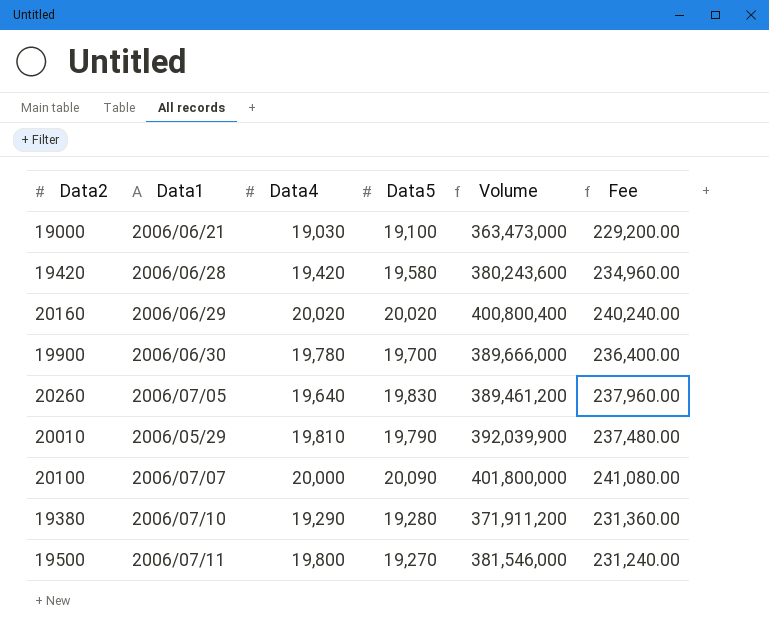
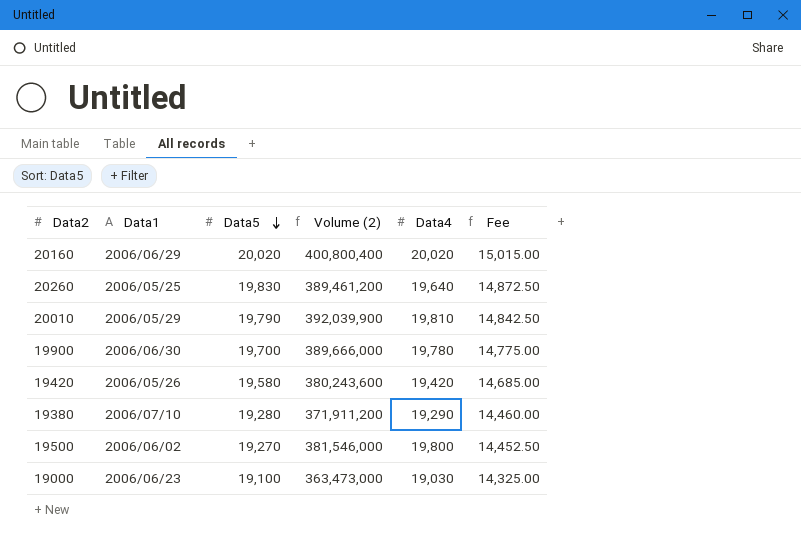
row order: none -> Data5 descending
column name: Volume -> Volume (2)
column Data4 | position: 3 -> 5
column Fee | formula: [Data5] * 12 -> [Data5] * 0.75
row 20100: 2006/07/07 | 20,000 | 20,090 | 401,800,000 | 241,080.00 -> none
20260 | Data1: 2006/07/05 -> 2006/05/25
19420 | Data1: 2006/06/28 -> 2006/05/26
19500 | Data1: 2006/07/11 -> 2006/06/02
19000 | Data1: 2006/06/21 -> 2006/06/23

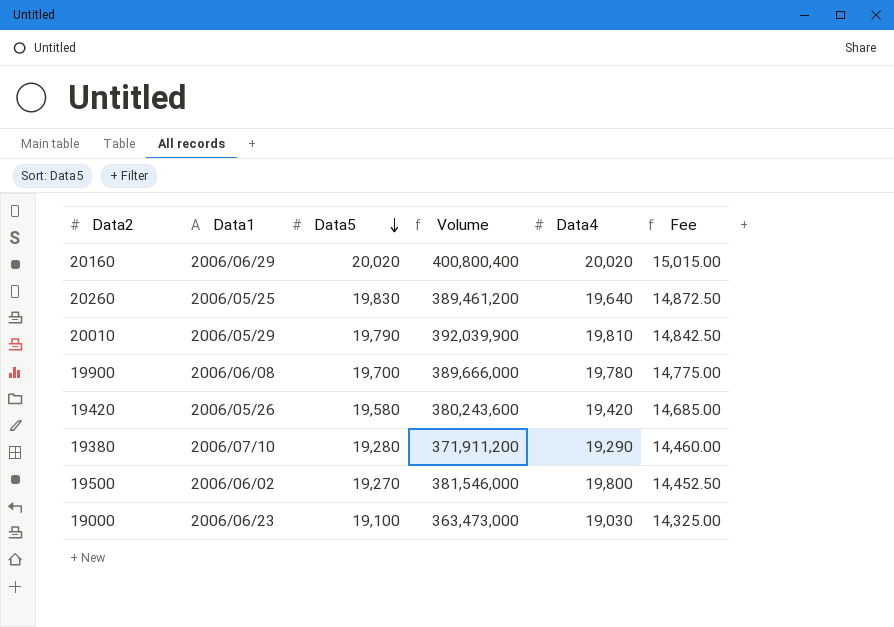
column name: Volume (2) -> Volume
19900 | Data1: 2006/06/30 -> 2006/06/08

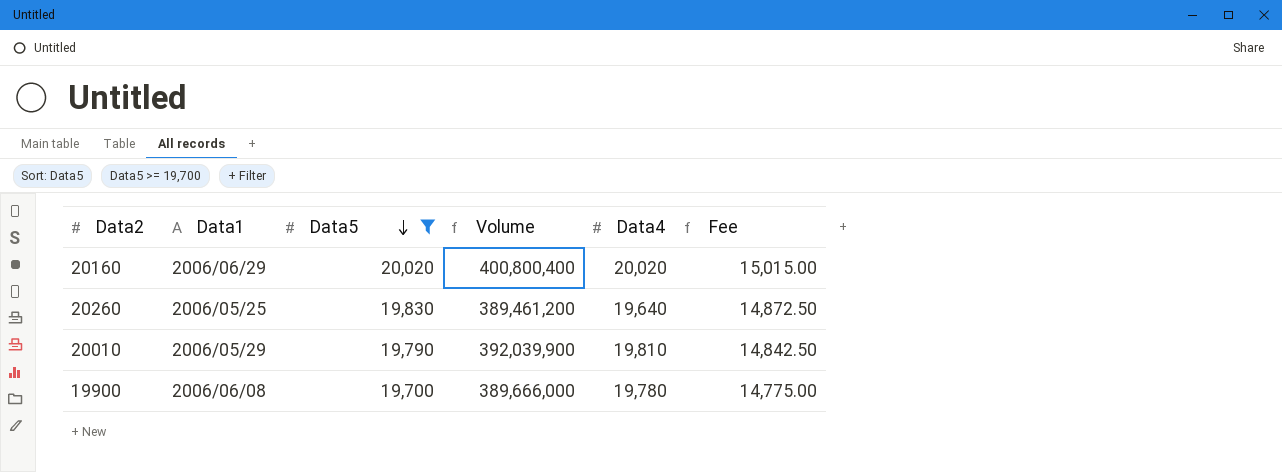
filter: none -> Data5 >= 19,700

